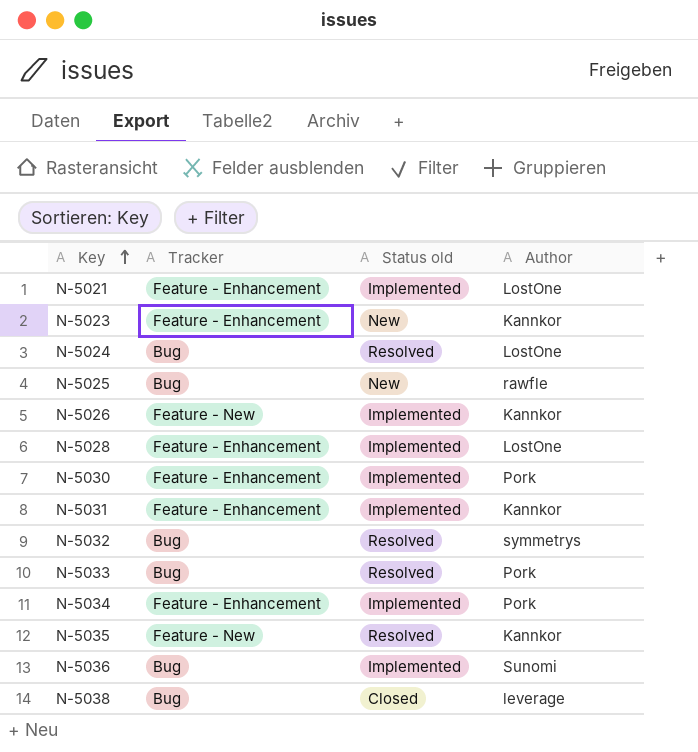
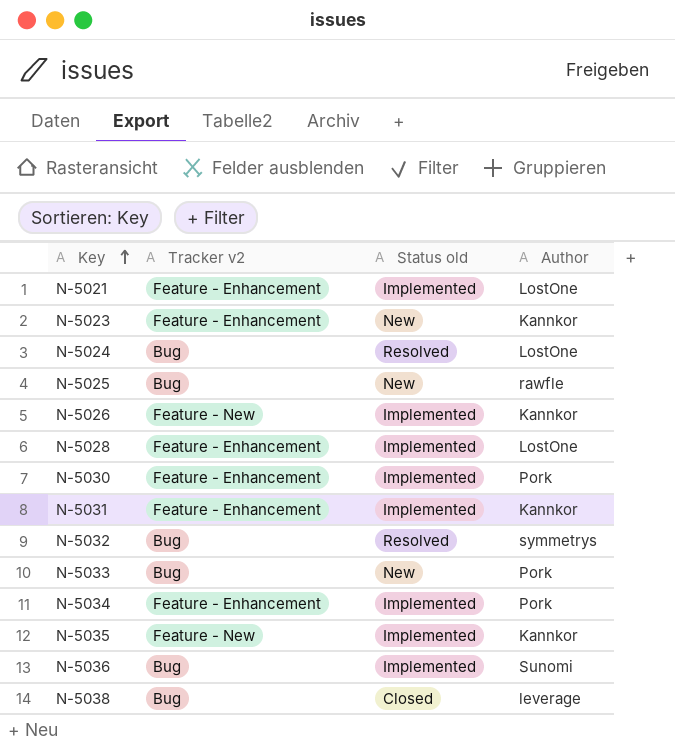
column name: Tracker -> Tracker v2
N-5033 | Status old: Resolved -> New
N-5035 | Status old: Resolved -> Implemented

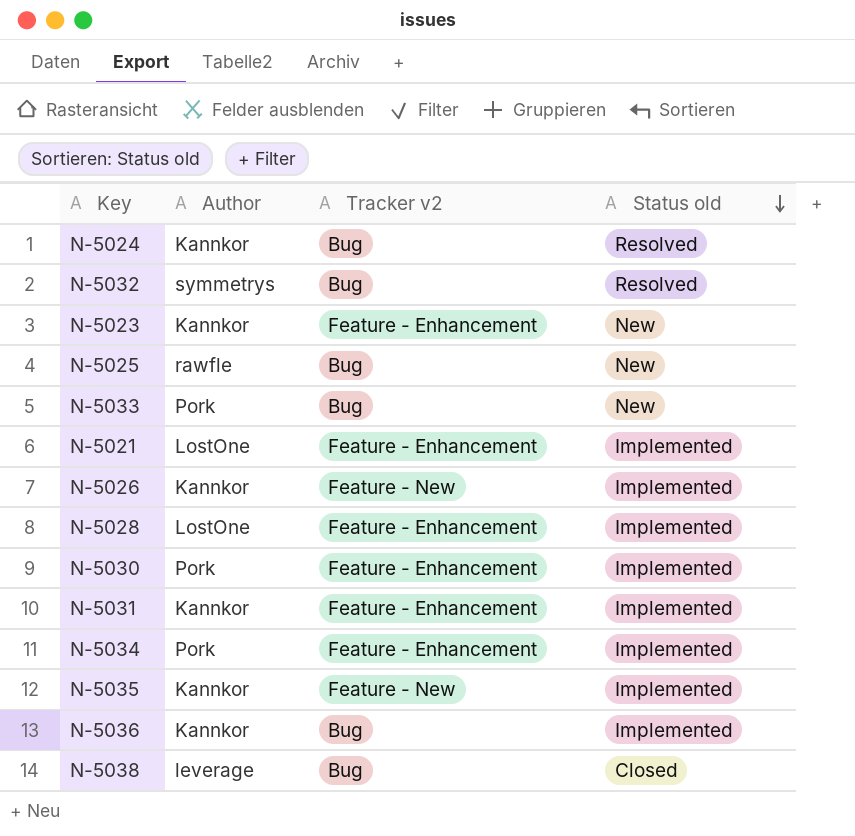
row order: Key ascending -> Status old descending
column Author | position: 4 -> 2
N-5024 | Author: LostOne -> Kannkor
N-5036 | Author: Sunomi -> Kannkor

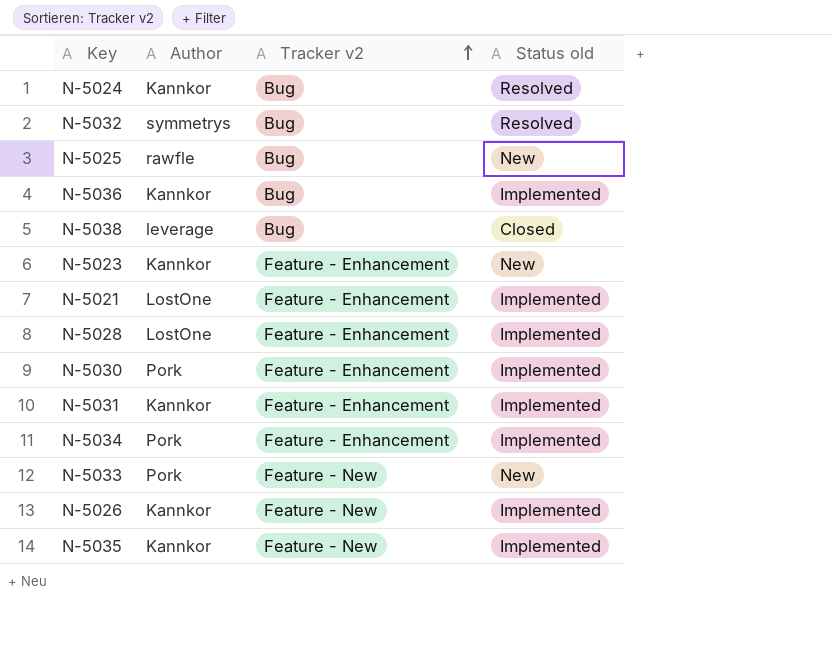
row order: Status old descending -> Tracker v2 ascending
N-5033 | Tracker v2: Bug -> Feature - New

